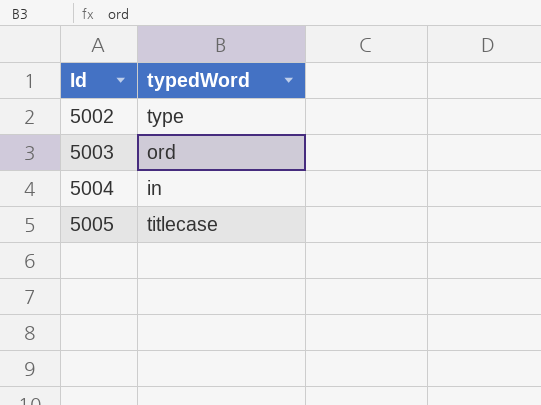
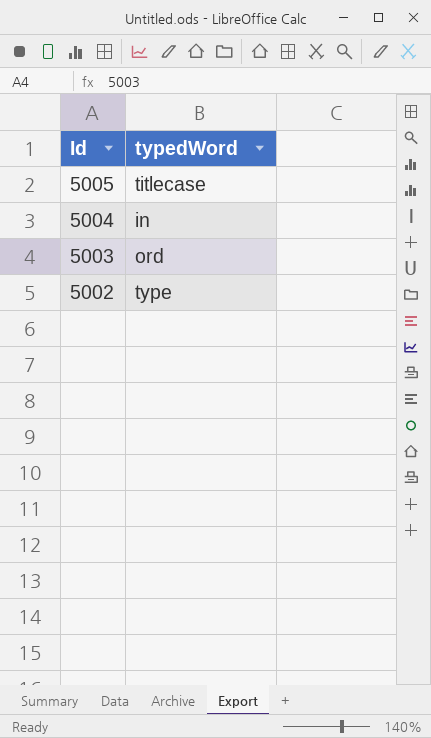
row order: Id ascending -> Id descending

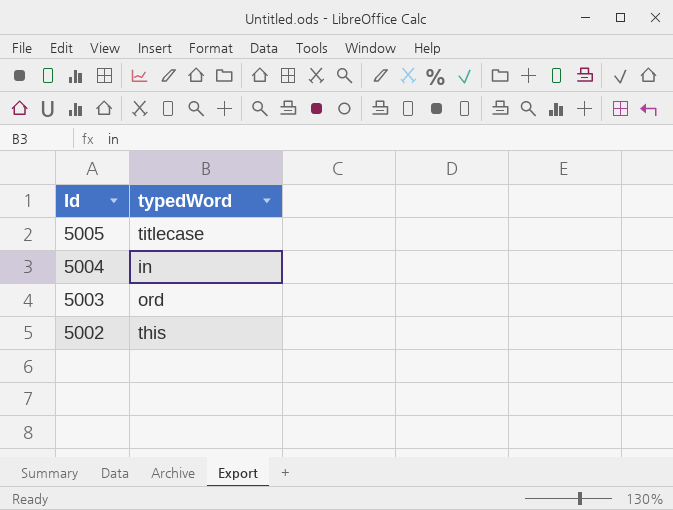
5002 | typedWord: type -> this

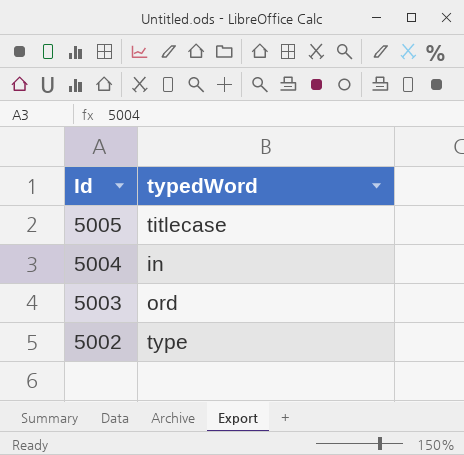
5002 | typedWord: this -> type

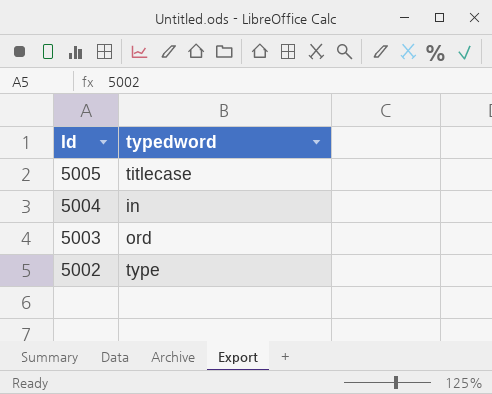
column name: typedWord -> typedword

